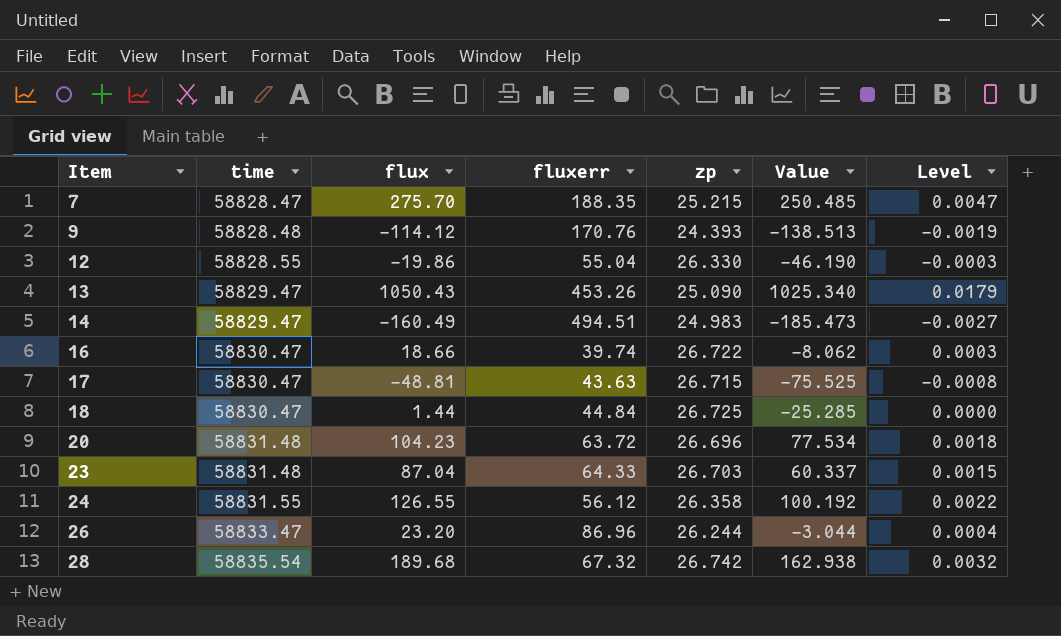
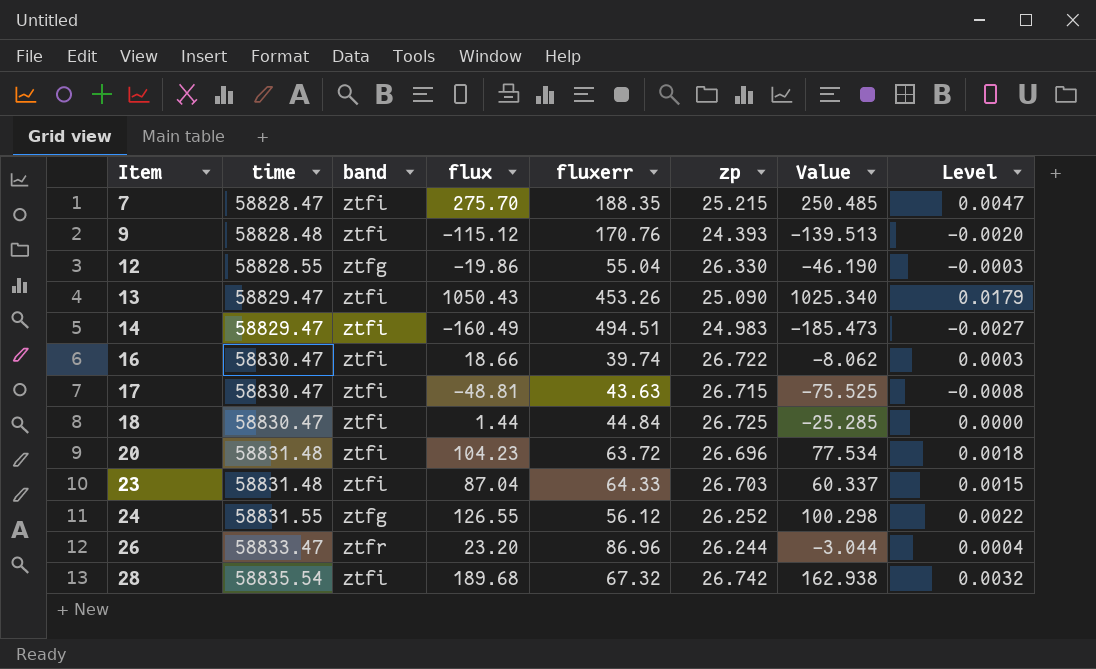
column band | position: none -> 3
9 | flux: -114.12 -> -115.12
9 | Value: -138.513 -> -139.513
9 | Level: -0.0019 -> -0.0020
24 | zp: 26.358 -> 26.252
24 | Value: 100.192 -> 100.298

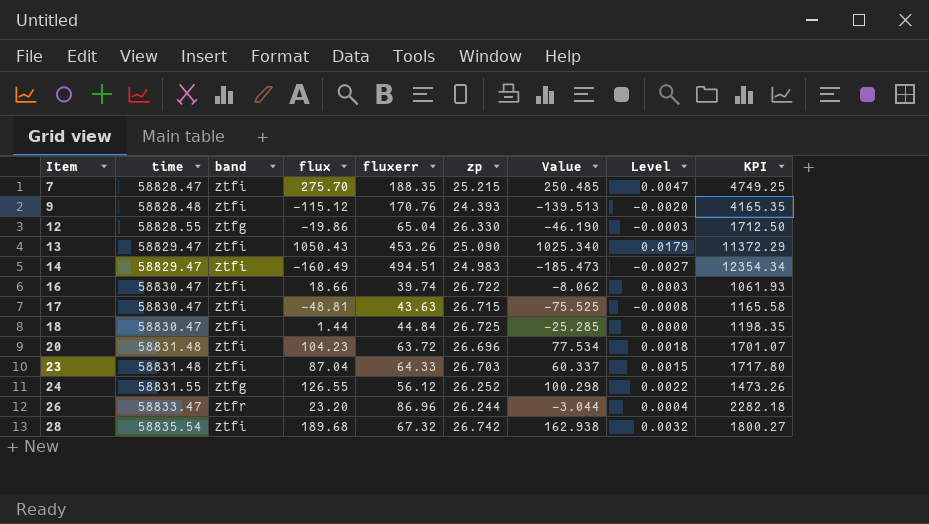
column KPI | formula: none -> [fluxerr] * [zp]
12 | fluxerr: 55.04 -> 65.04

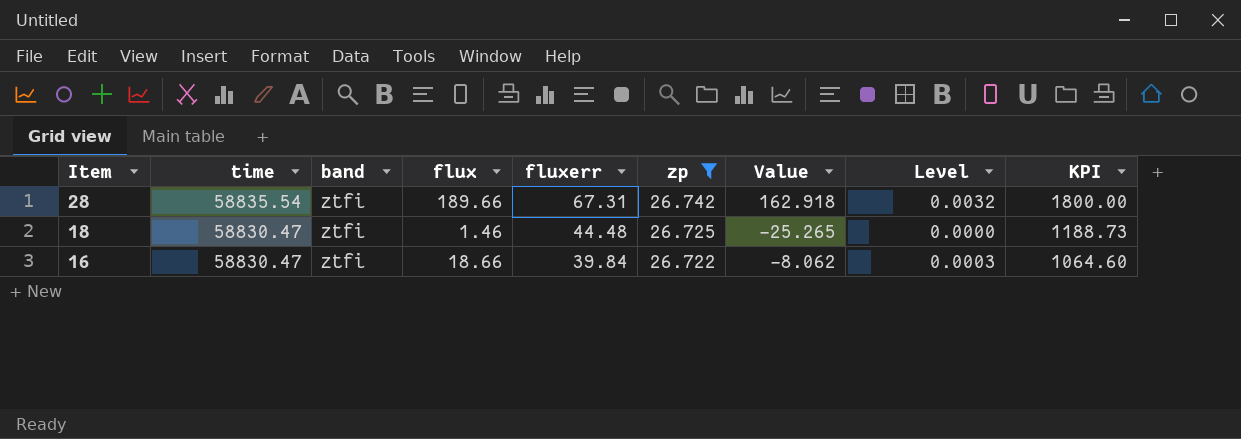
filter: none -> zp >= 26.722
row order: Item ascending -> Item descending
28 | flux: 189.68 -> 189.66
28 | fluxerr: 67.32 -> 67.31
28 | Value: 162.938 -> 162.918
28 | KPI: 1800.27 -> 1800.00
18 | flux: 1.44 -> 1.46
18 | fluxerr: 44.84 -> 44.48
18 | Value: -25.285 -> -25.265
18 | KPI: 1198.35 -> 1188.73
16 | fluxerr: 39.74 -> 39.84
16 | KPI: 1061.93 -> 1064.60

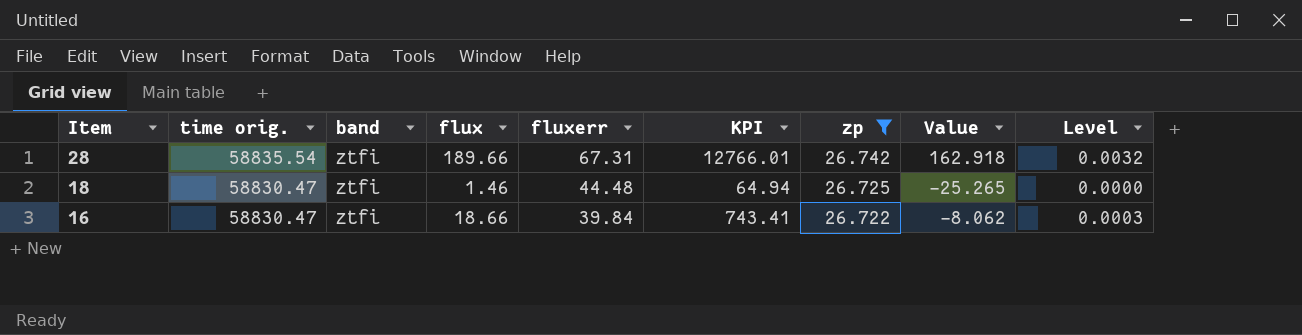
column name: time -> time orig.
column KPI | formula: [fluxerr] * [zp] -> [flux] * [fluxerr]
column KPI | position: 9 -> 6

